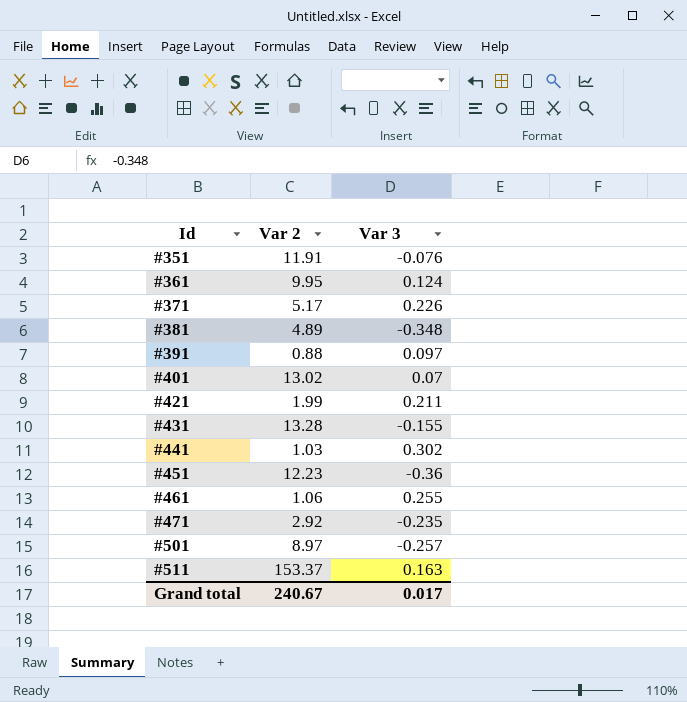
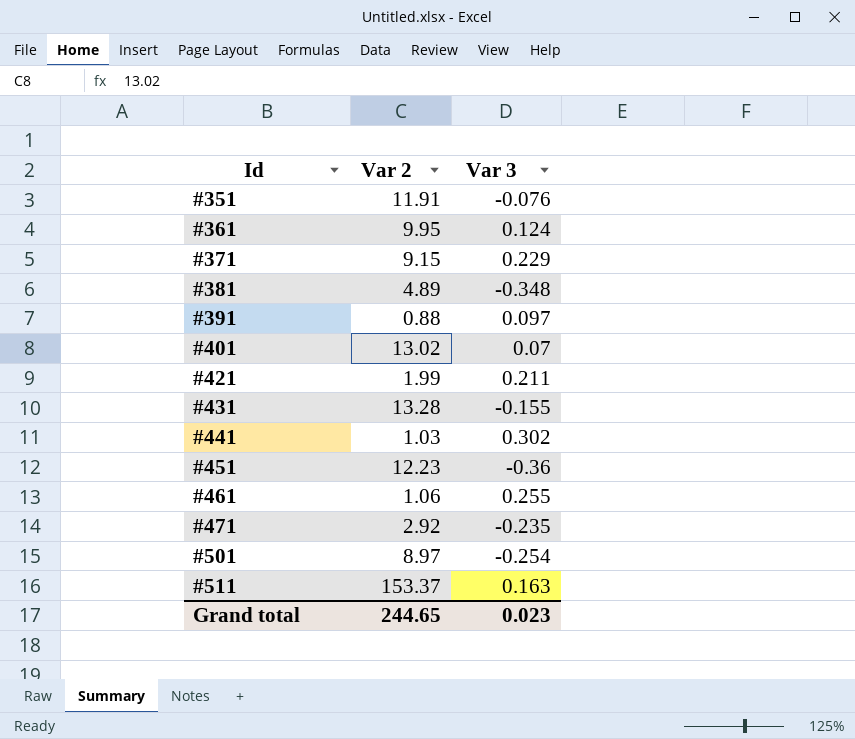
#371 | Var 2: 5.17 -> 9.15
#371 | Var 3: 0.226 -> 0.229
#501 | Var 3: -0.257 -> -0.254
Grand total | Var 2: 240.67 -> 244.65
Grand total | Var 3: 0.017 -> 0.023

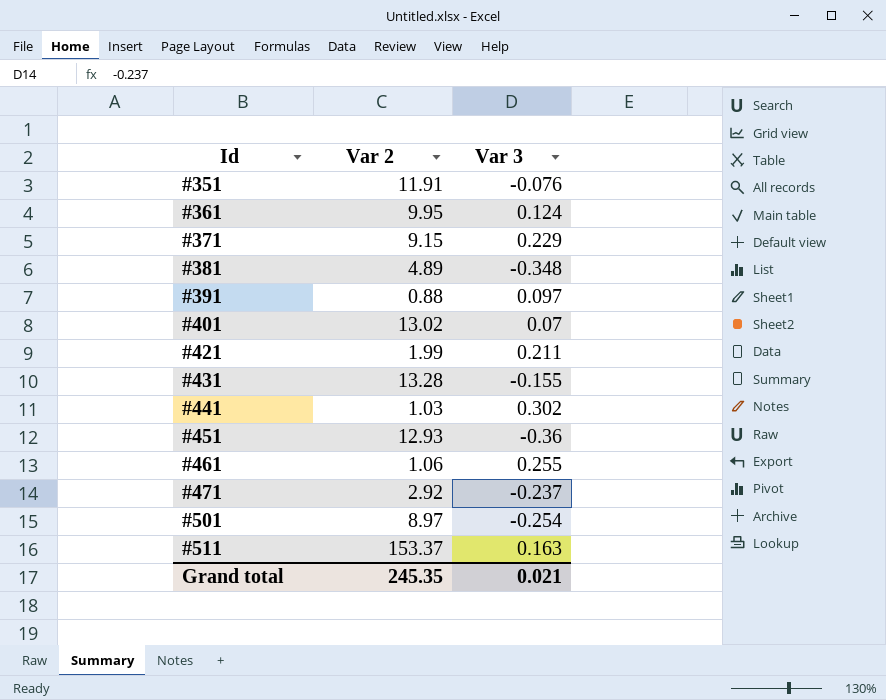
#451 | Var 2: 12.23 -> 12.93
#471 | Var 3: -0.235 -> -0.237
Grand total | Var 2: 244.65 -> 245.35
Grand total | Var 3: 0.023 -> 0.021

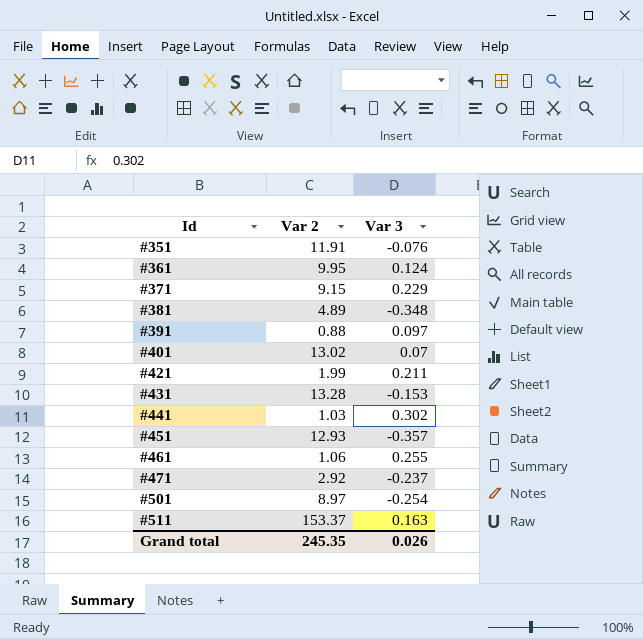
#431 | Var 3: -0.155 -> -0.153
#451 | Var 3: -0.36 -> -0.357
Grand total | Var 3: 0.021 -> 0.026

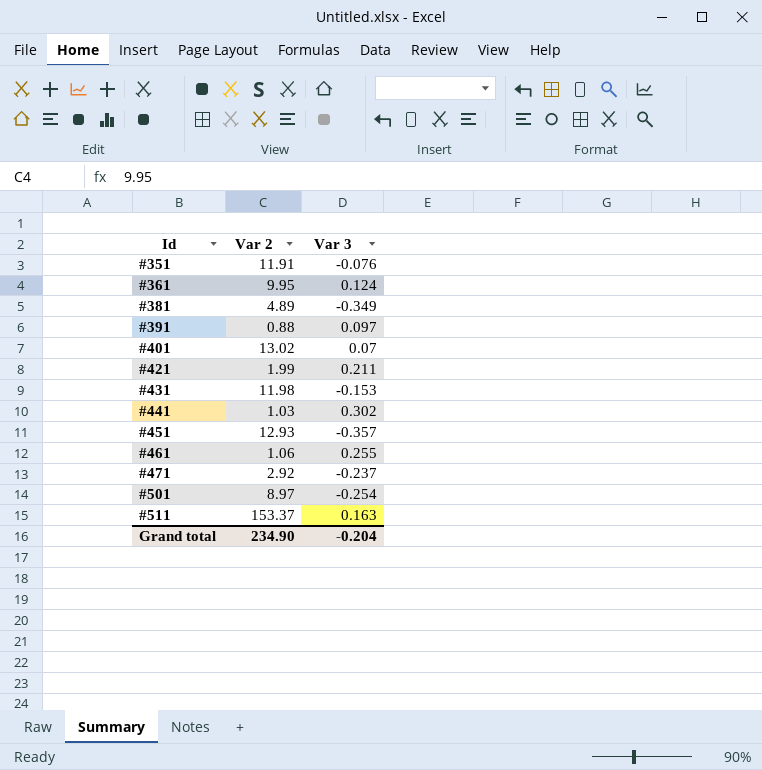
row #371: 9.15 | 0.229 -> none
#381 | Var 3: -0.348 -> -0.349
#431 | Var 2: 13.28 -> 11.98
Grand total | Var 2: 245.35 -> 234.90
Grand total | Var 3: 0.026 -> -0.204

